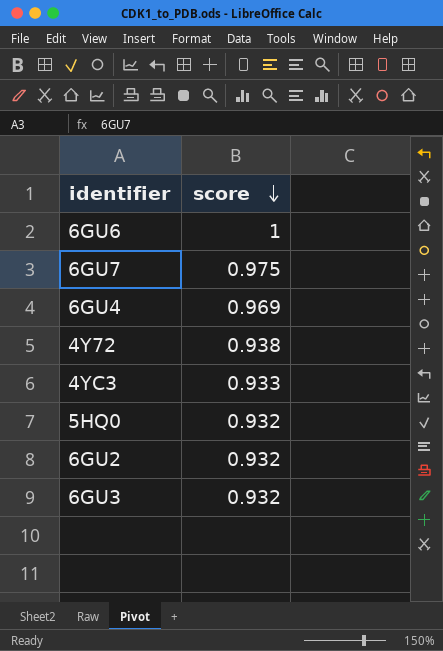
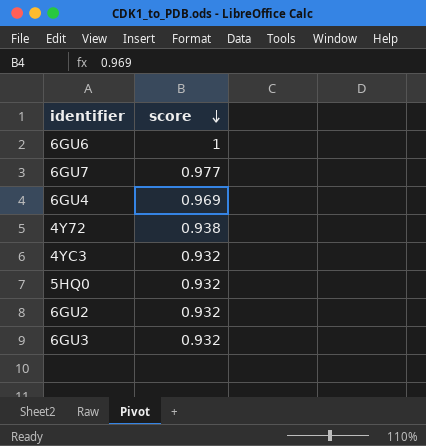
6GU7 | score: 0.975 -> 0.977
4YC3 | score: 0.933 -> 0.932

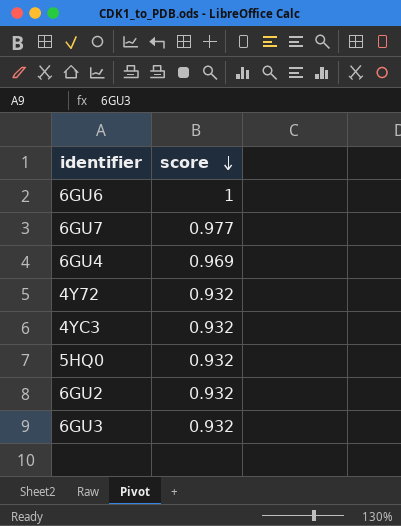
4Y72 | score: 0.938 -> 0.932

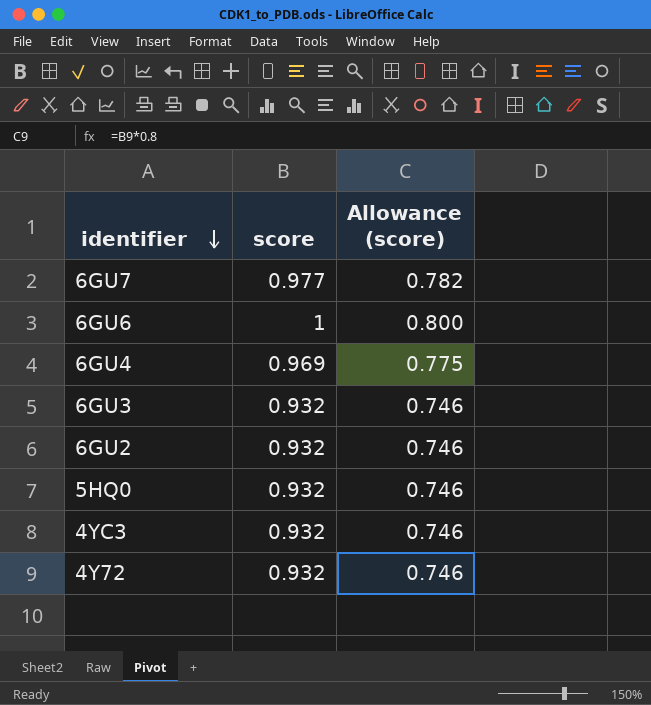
row order: score descending -> identifier descending
column Allowance (score) | formula: none -> [score] * 0.8

